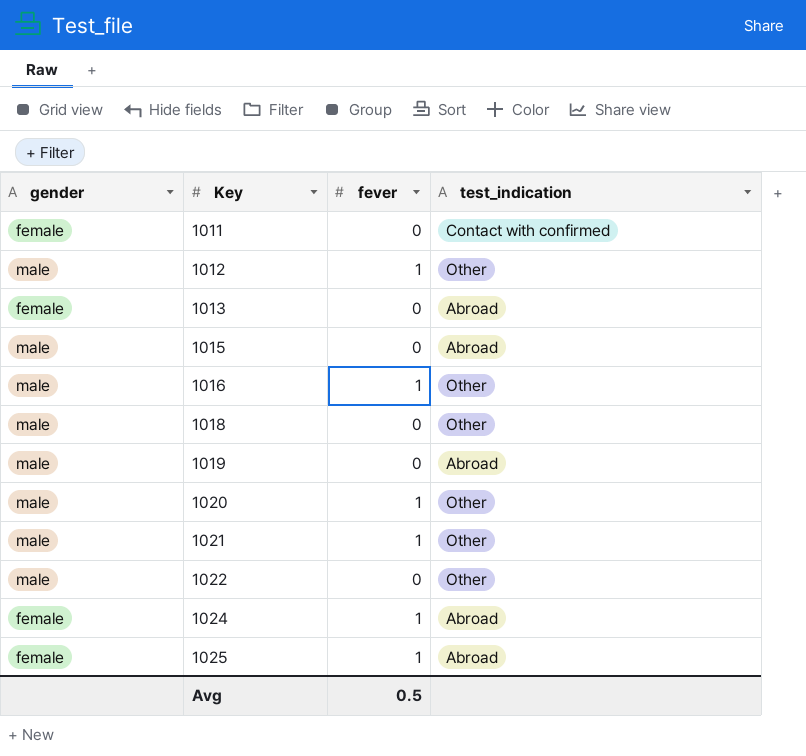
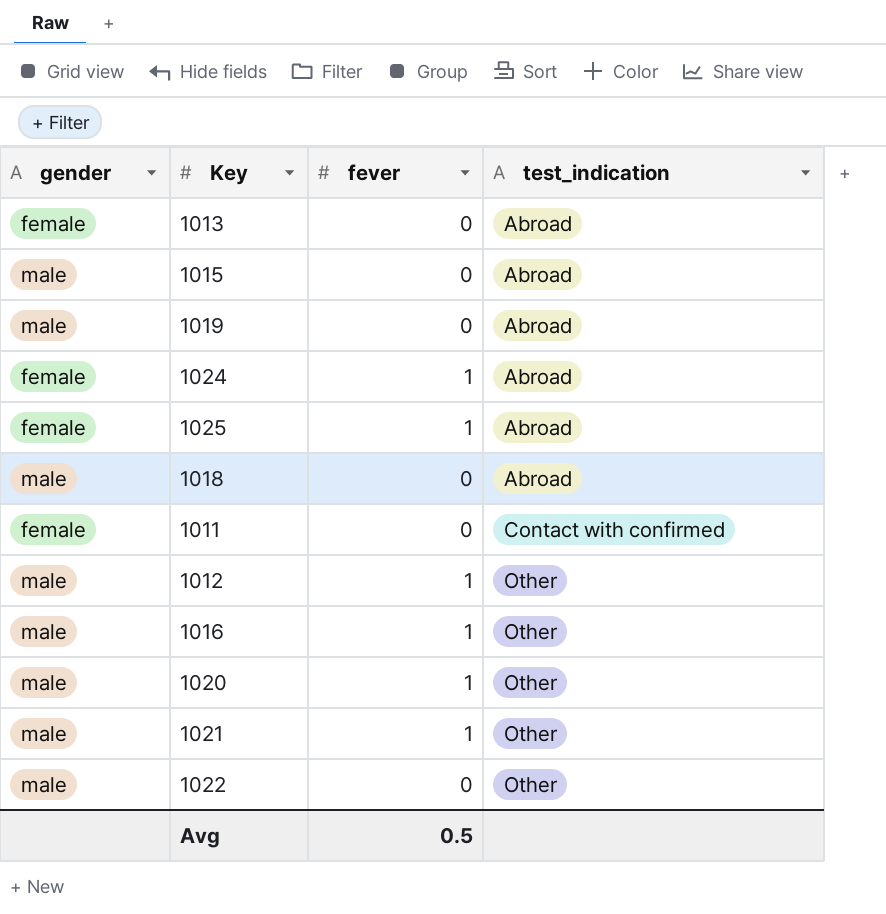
row order: Key ascending -> test_indication ascending
1018 | test_indication: Other -> Abroad

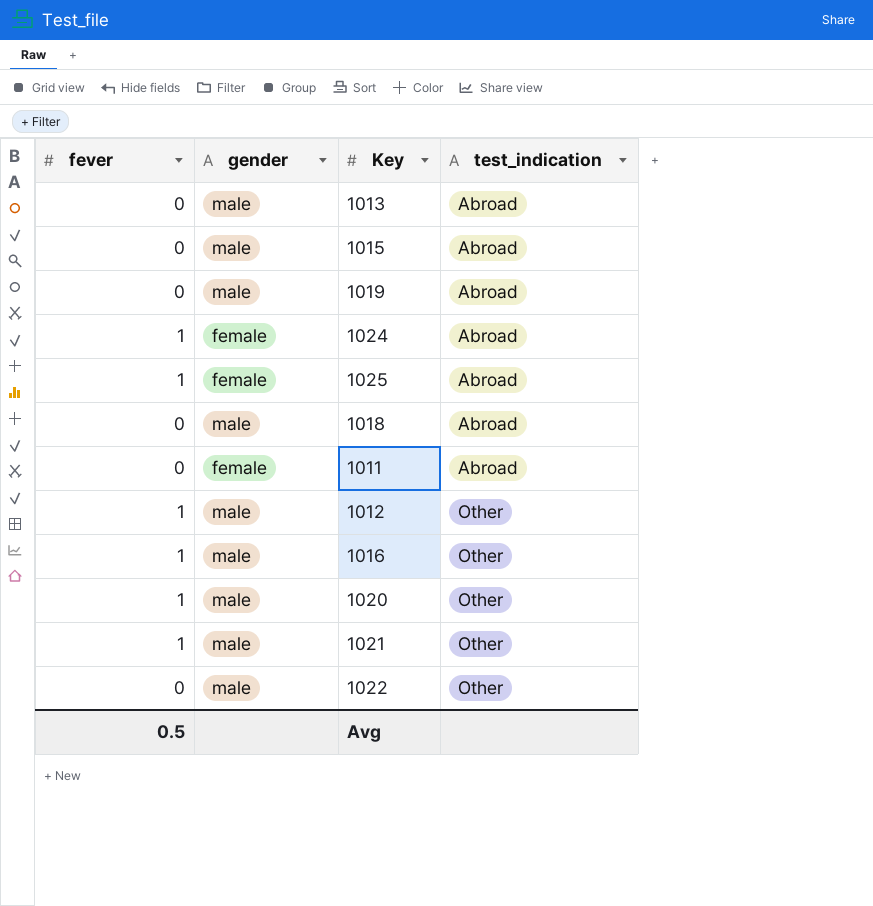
column fever | position: 3 -> 1
1013 | gender: female -> male
1011 | test_indication: Contact with confirmed -> Abroad

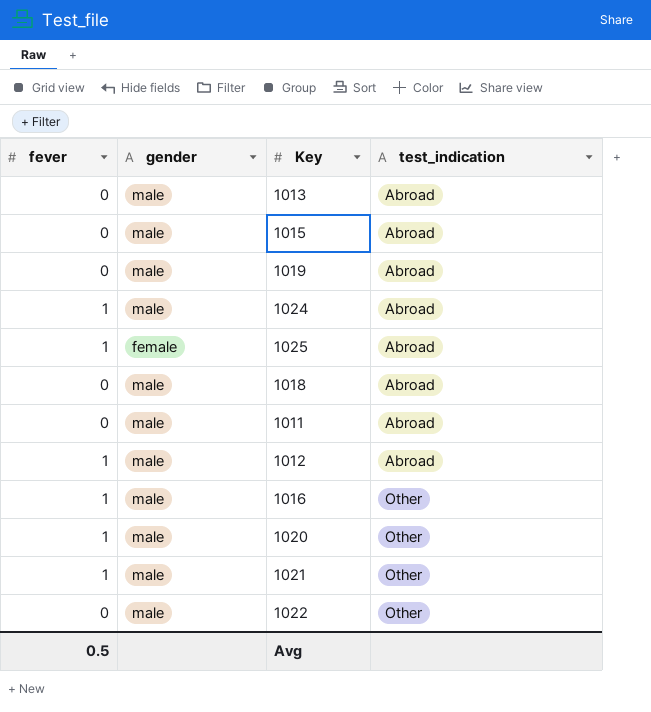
1024 | gender: female -> male
1011 | gender: female -> male
1012 | test_indication: Other -> Abroad

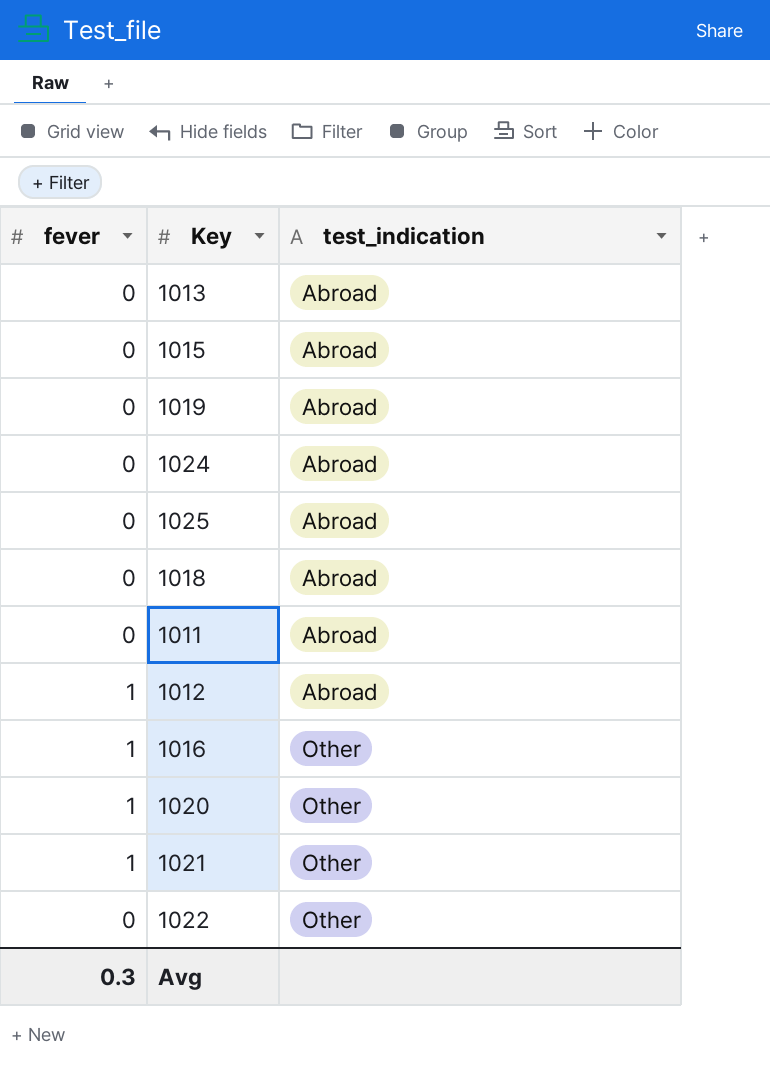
column gender | position: 2 -> none
1024 | fever: 1 -> 0
1025 | fever: 1 -> 0
Avg | fever: 0.5 -> 0.3

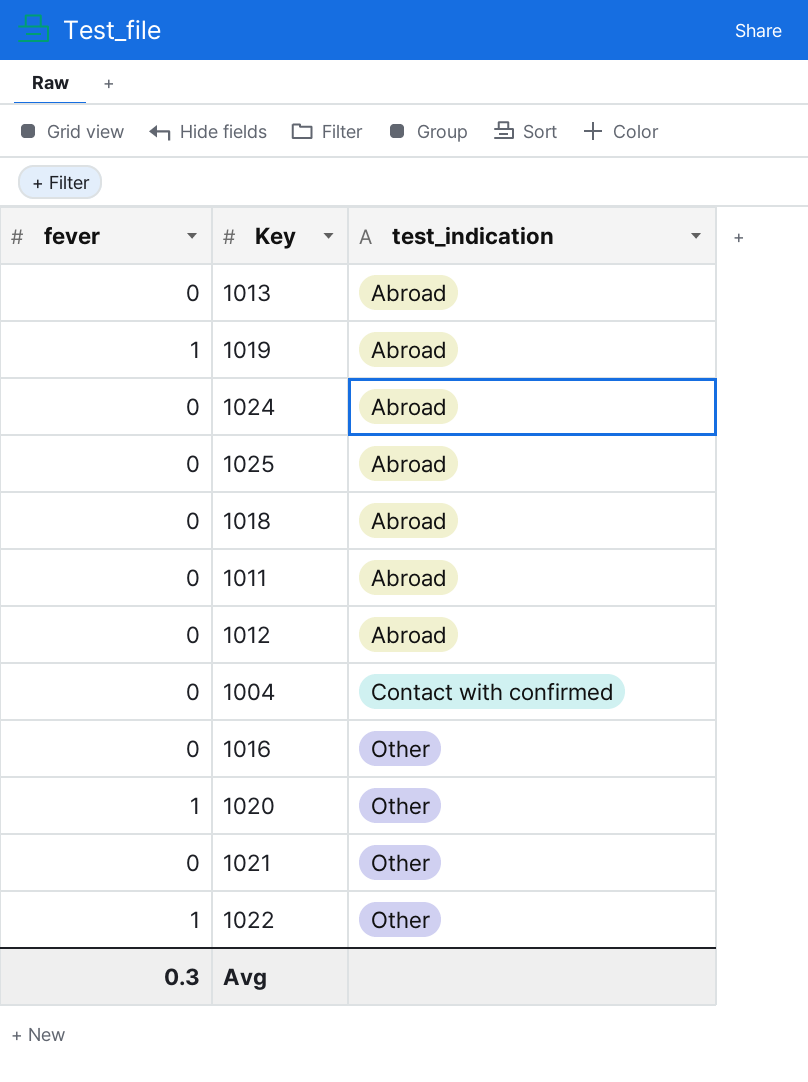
row 1015: 0 | Abroad -> none
1019 | fever: 0 -> 1
1012 | fever: 1 -> 0
row 1004: none -> 0 | Contact with confirmed
1016 | fever: 1 -> 0
1021 | fever: 1 -> 0
1022 | fever: 0 -> 1

